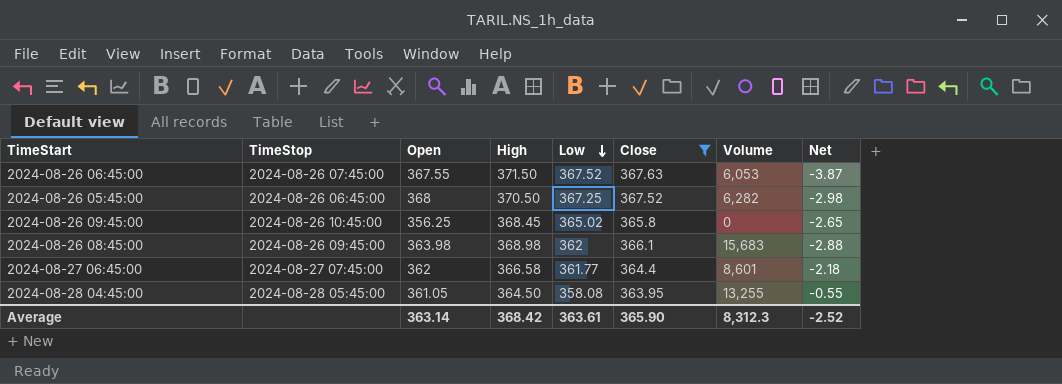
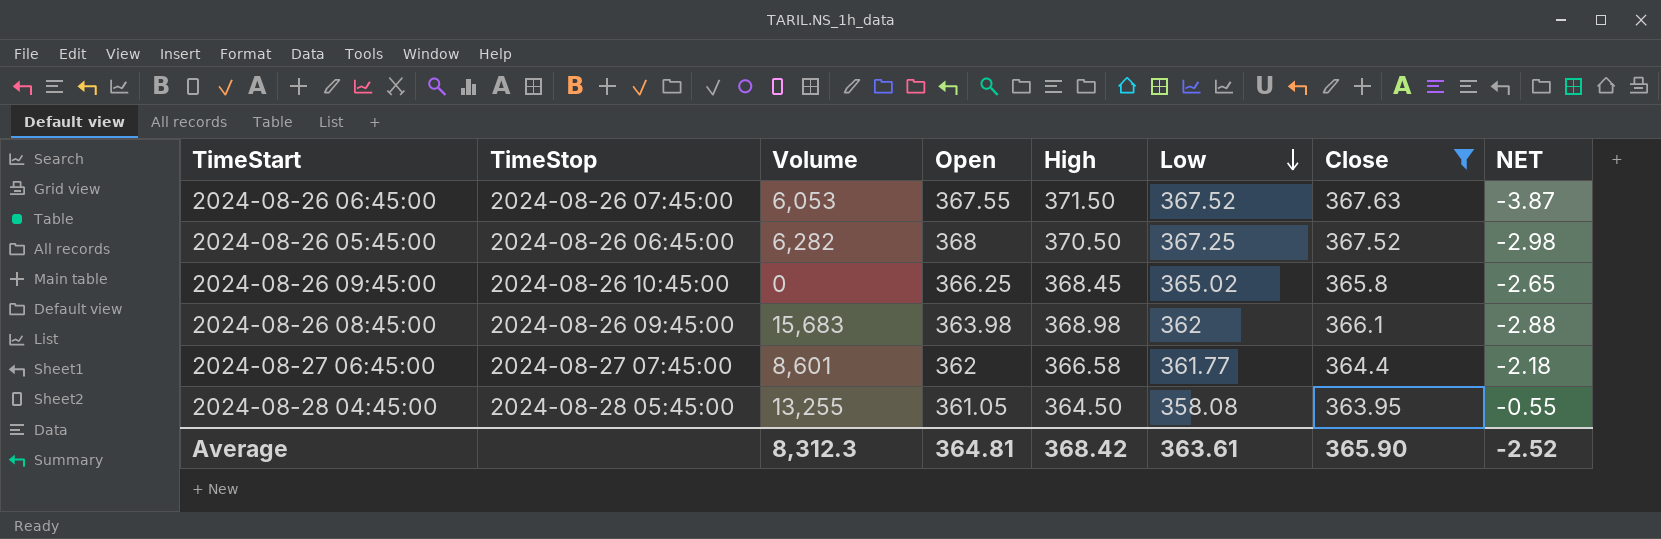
column Volume | position: 7 -> 3
column name: Net -> NET
2024-08-26 09:45:00 | Open: 356.25 -> 366.25
Average | Open: 363.14 -> 364.81

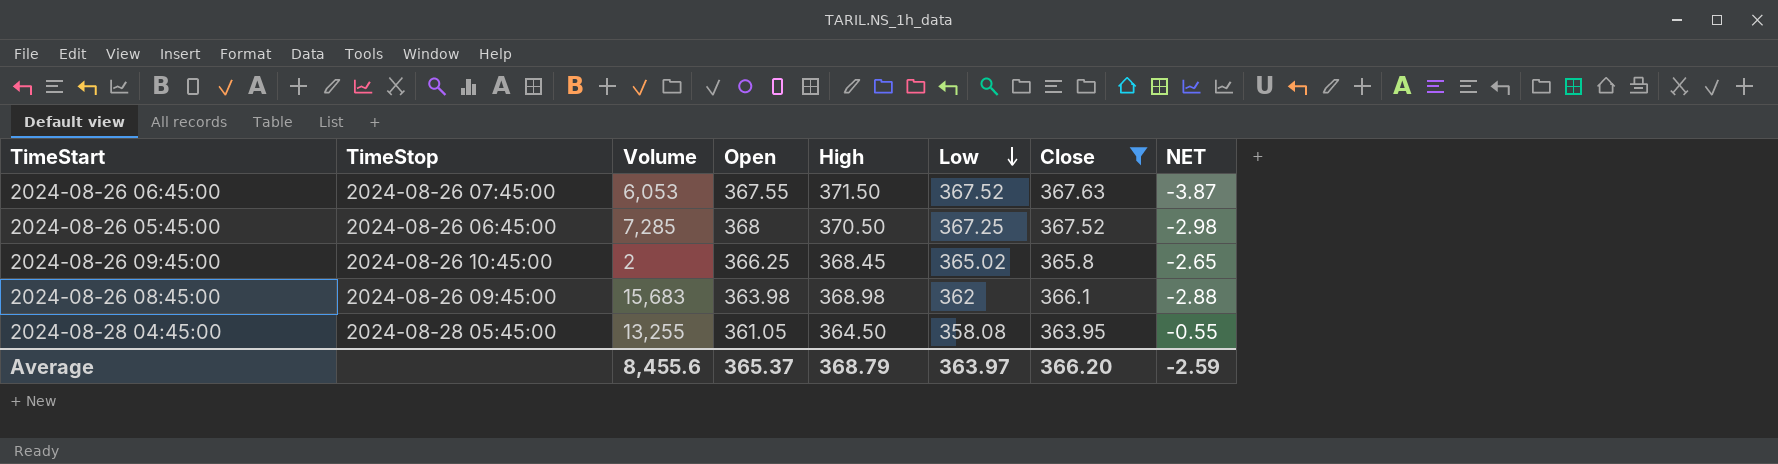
row 2024-08-27 06:45:00: 2024-08-27 07:45:00 | 8,601 | 362 | 366.58 | 361.77 | 364.4 | -2.18 -> none
2024-08-26 05:45:00 | Volume: 6,282 -> 7,285
2024-08-26 09:45:00 | Volume: 0 -> 2
Average | Volume: 8,312.3 -> 8,455.6
Average | Open: 364.81 -> 365.37
Average | High: 368.42 -> 368.79
Average | Low: 363.61 -> 363.97
Average | Close: 365.90 -> 366.20
Average | NET: -2.52 -> -2.59

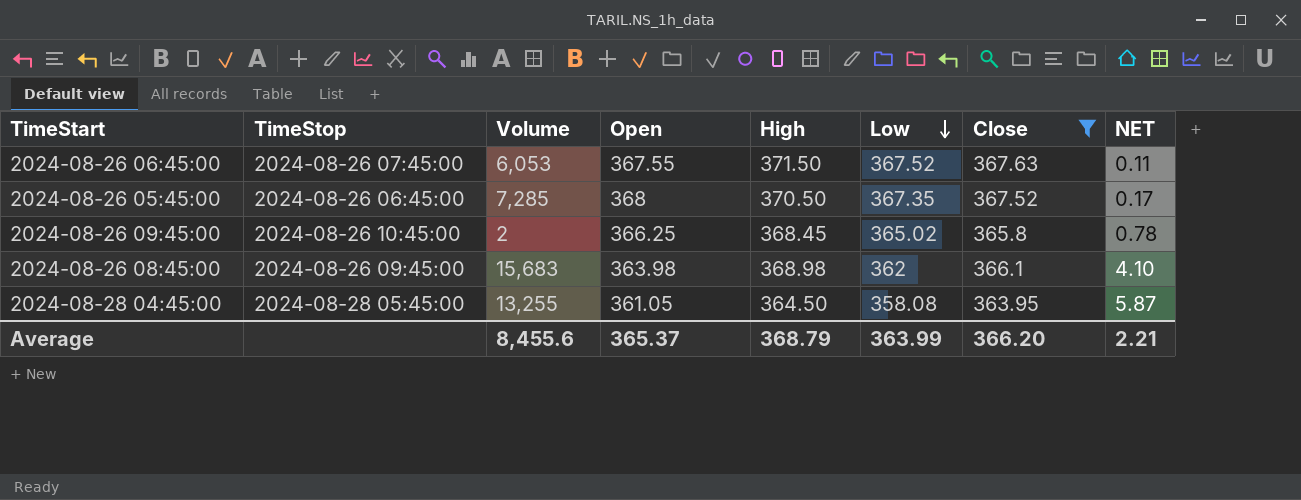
column NET | formula: [Close] - [High] -> [Close] - [Low]
2024-08-26 05:45:00 | Low: 367.25 -> 367.35
Average | Low: 363.97 -> 363.99
Average | NET: -2.59 -> 2.21

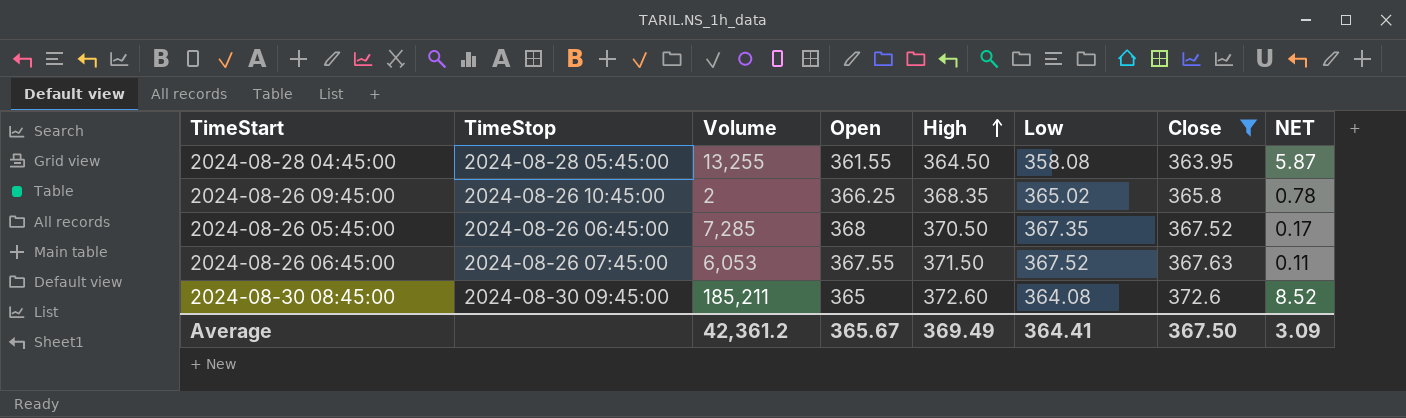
row order: Low descending -> High ascending
row 2024-08-26 08:45:00: 2024-08-26 09:45:00 | 15,683 | 363.98 | 368.98 | 362 | 366.1 | 4.10 -> none
2024-08-28 04:45:00 | Open: 361.05 -> 361.55
2024-08-26 09:45:00 | High: 368.45 -> 368.35
row 2024-08-30 08:45:00: none -> 2024-08-30 09:45:00 | 185,211 | 365 | 372.60 | 364.08 | 372.6 | 8.52
Average | Volume: 8,455.6 -> 42,361.2
Average | Open: 365.37 -> 365.67
Average | High: 368.79 -> 369.49
Average | Low: 363.99 -> 364.41
Average | Close: 366.20 -> 367.50
Average | NET: 2.21 -> 3.09

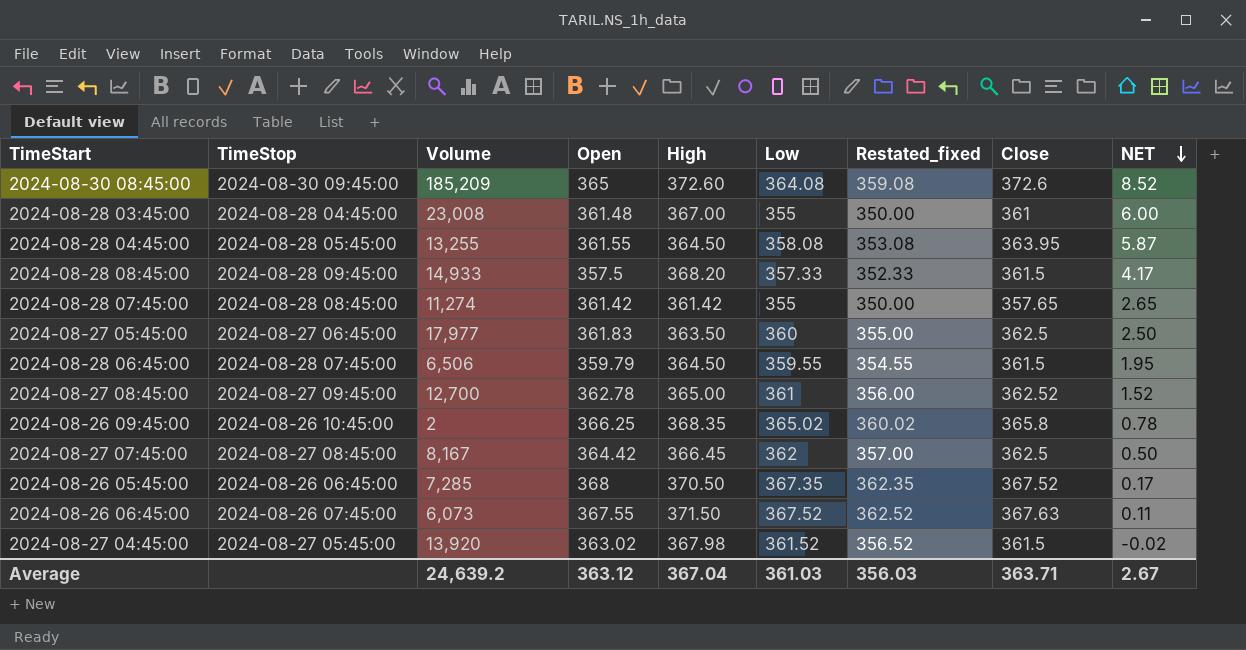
filter: Close >= 363.95 -> none
row order: High ascending -> NET descending
column Restated_fixed | formula: none -> [Low] - 5
2024-08-30 08:45:00 | Volume: 185,211 -> 185,209
2024-08-26 06:45:00 | Volume: 6,053 -> 6,073
Average | Volume: 42,361.2 -> 24,639.2
Average | Open: 365.67 -> 363.12
Average | High: 369.49 -> 367.04
Average | Low: 364.41 -> 361.03
Average | Close: 367.50 -> 363.71
Average | NET: 3.09 -> 2.67

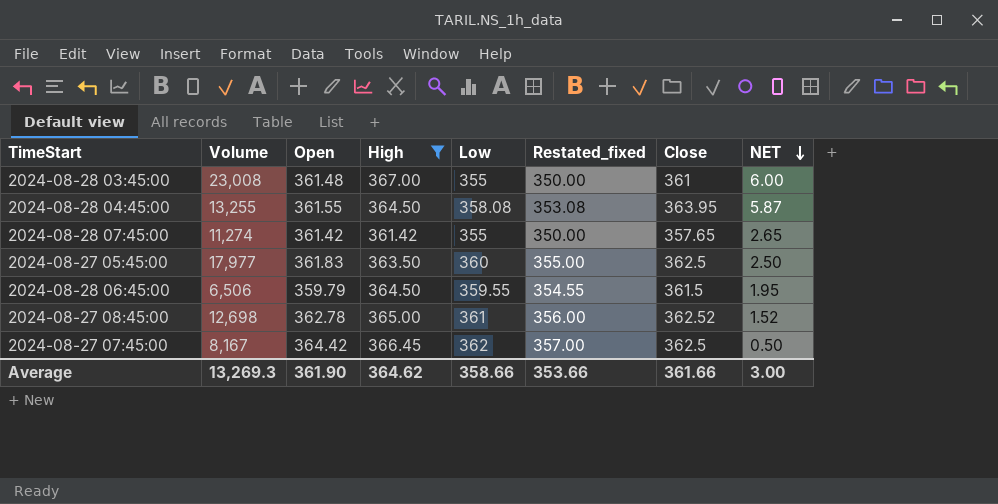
filter: none -> High <= 367.00
column TimeStop | position: 2 -> none
2024-08-27 08:45:00 | Volume: 12,700 -> 12,698
Average | Volume: 24,639.2 -> 13,269.3
Average | Open: 363.12 -> 361.90
Average | High: 367.04 -> 364.62
Average | Low: 361.03 -> 358.66
Average | Restated_fixed: 356.03 -> 353.66
Average | Close: 363.71 -> 361.66
Average | NET: 2.67 -> 3.00

